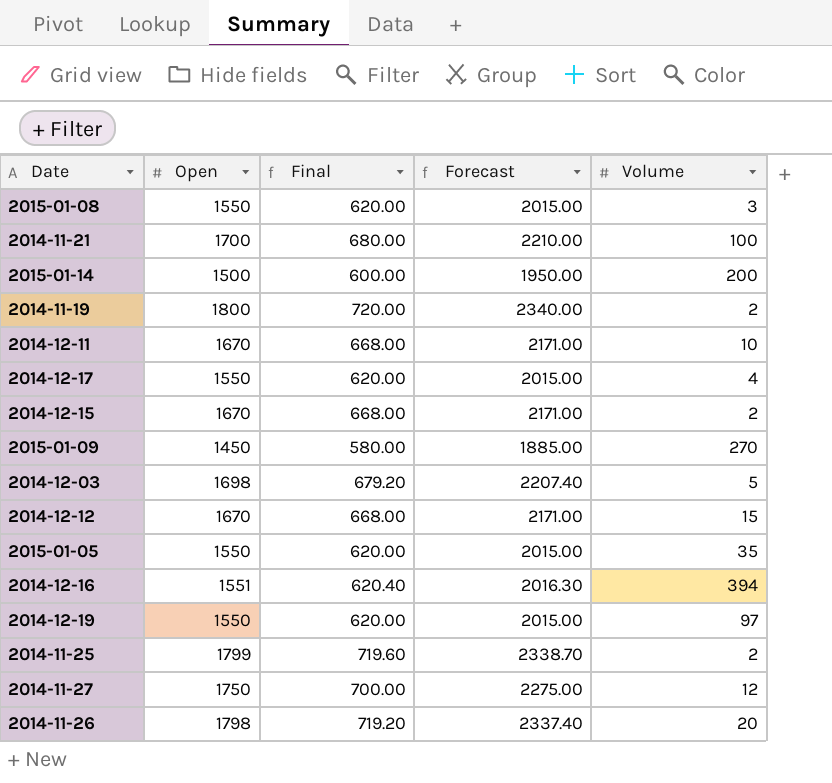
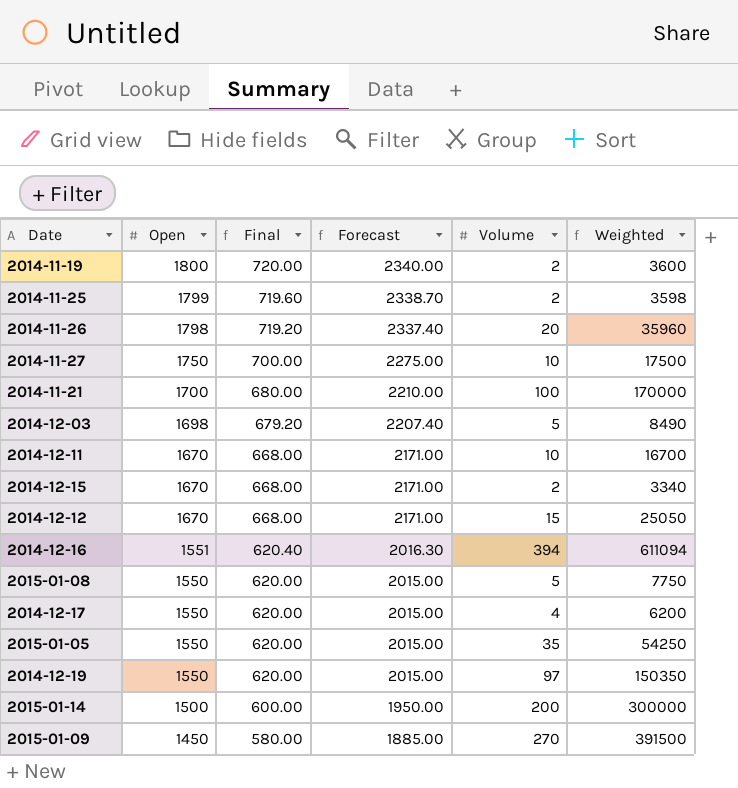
row order: none -> Open descending
column Weighted | formula: none -> [Open] * [Volume]
2014-11-27 | Volume: 12 -> 10
2015-01-08 | Volume: 3 -> 5

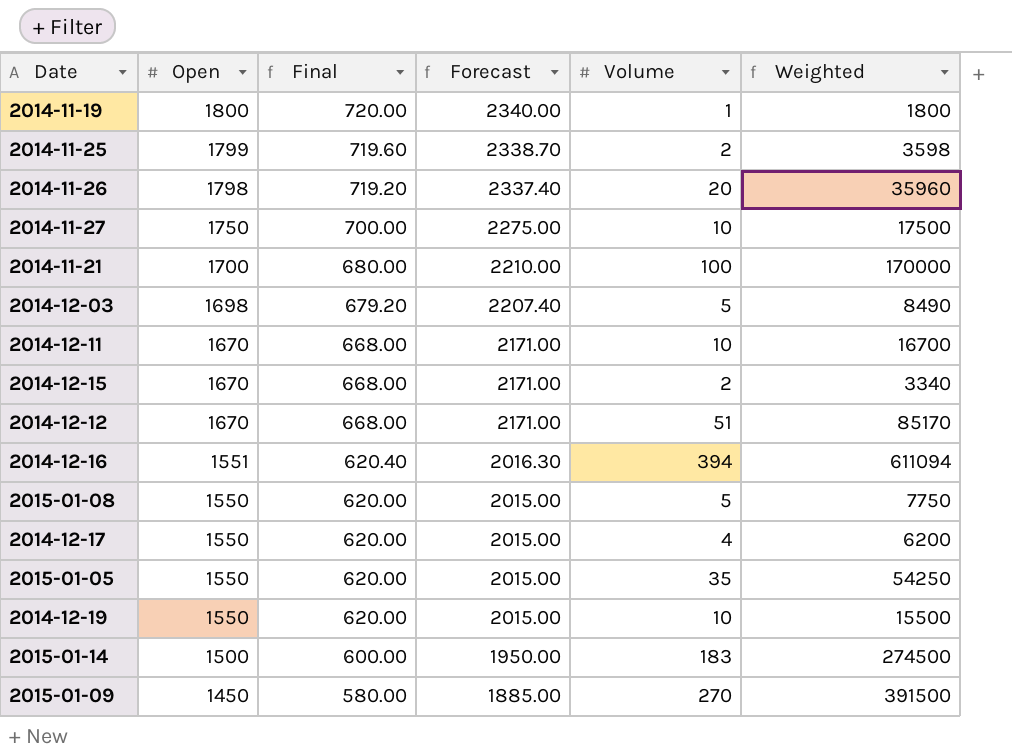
2014-11-19 | Volume: 2 -> 1
2014-11-19 | Weighted: 3600 -> 1800
2014-12-12 | Volume: 15 -> 51
2014-12-12 | Weighted: 25050 -> 85170
2014-12-19 | Volume: 97 -> 10
2014-12-19 | Weighted: 150350 -> 15500
2015-01-14 | Volume: 200 -> 183
2015-01-14 | Weighted: 300000 -> 274500

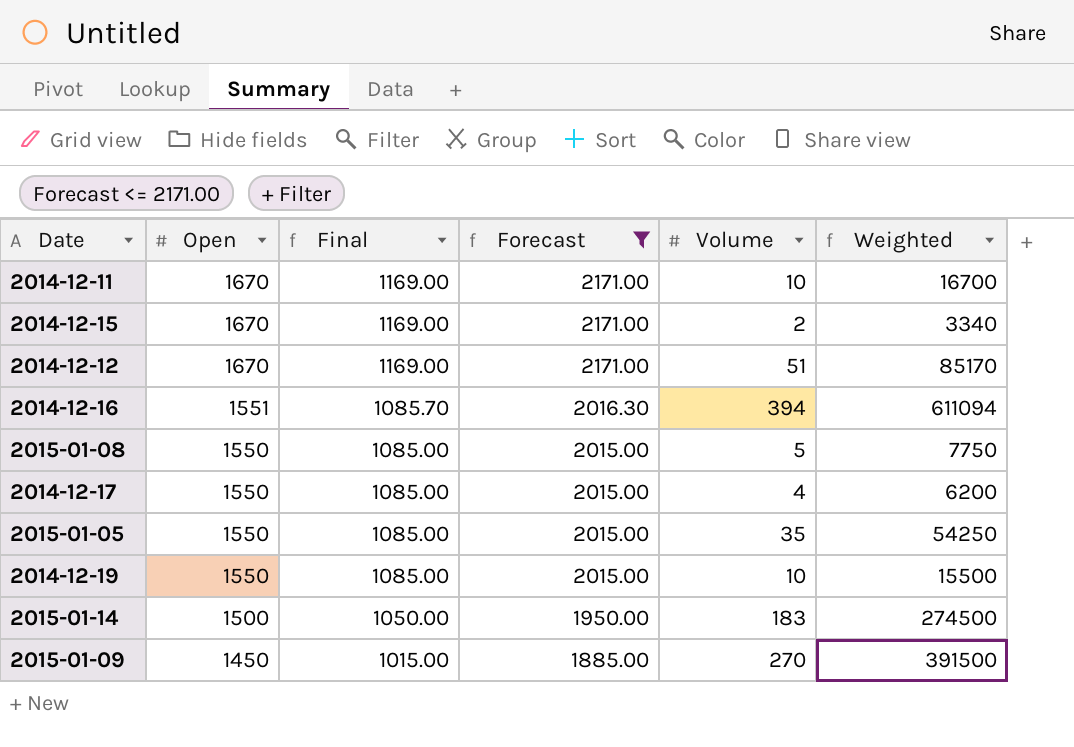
filter: none -> Forecast <= 2171.00
column Final | formula: [Open] * 0.4 -> [Open] * 0.7

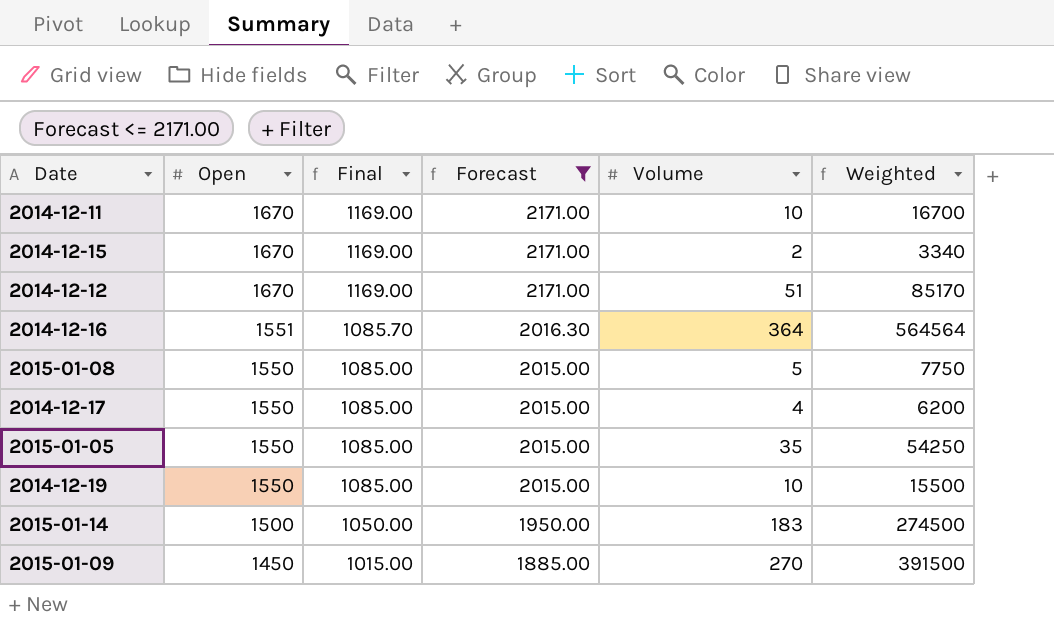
2014-12-16 | Volume: 394 -> 364
2014-12-16 | Weighted: 611094 -> 564564

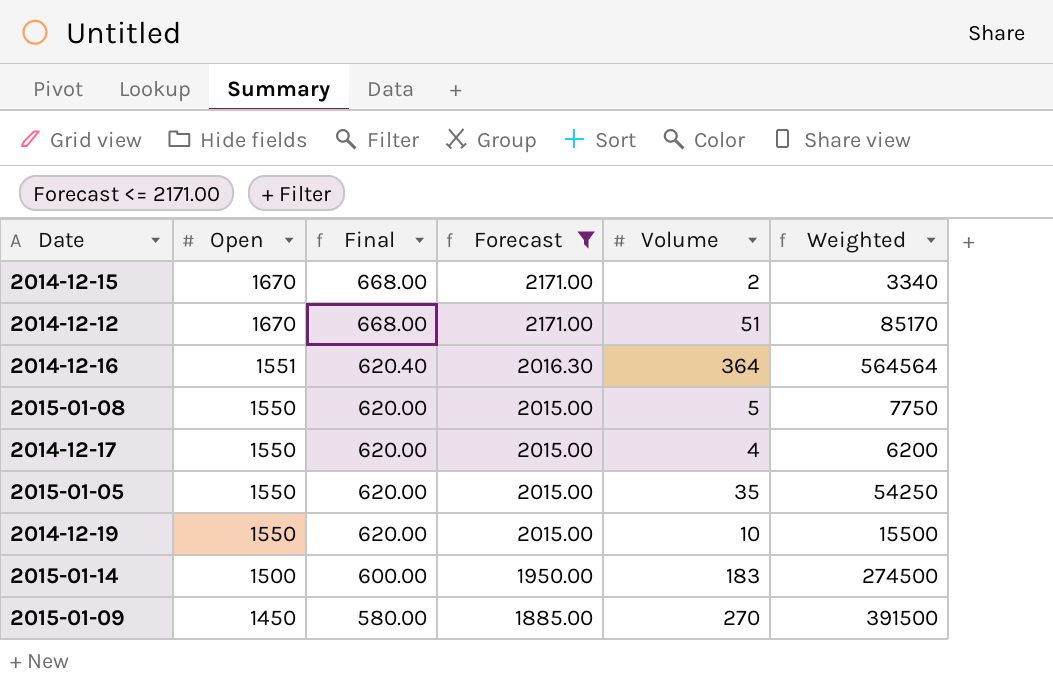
column Final | formula: [Open] * 0.7 -> [Open] * 0.4
row 2014-12-11: 1670 | 1169.00 | 2171.00 | 10 | 16700 -> none

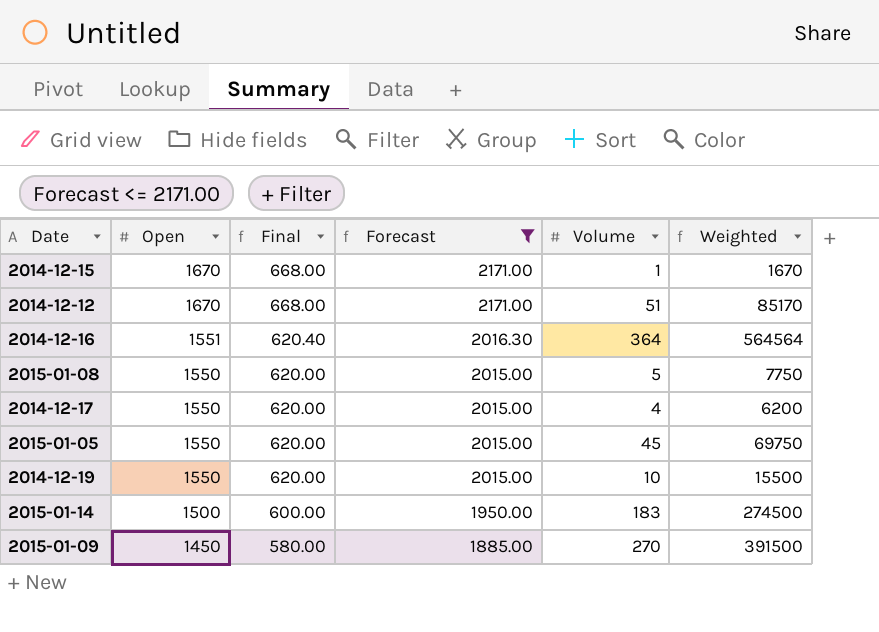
2014-12-15 | Volume: 2 -> 1
2014-12-15 | Weighted: 3340 -> 1670
2015-01-05 | Volume: 35 -> 45
2015-01-05 | Weighted: 54250 -> 69750

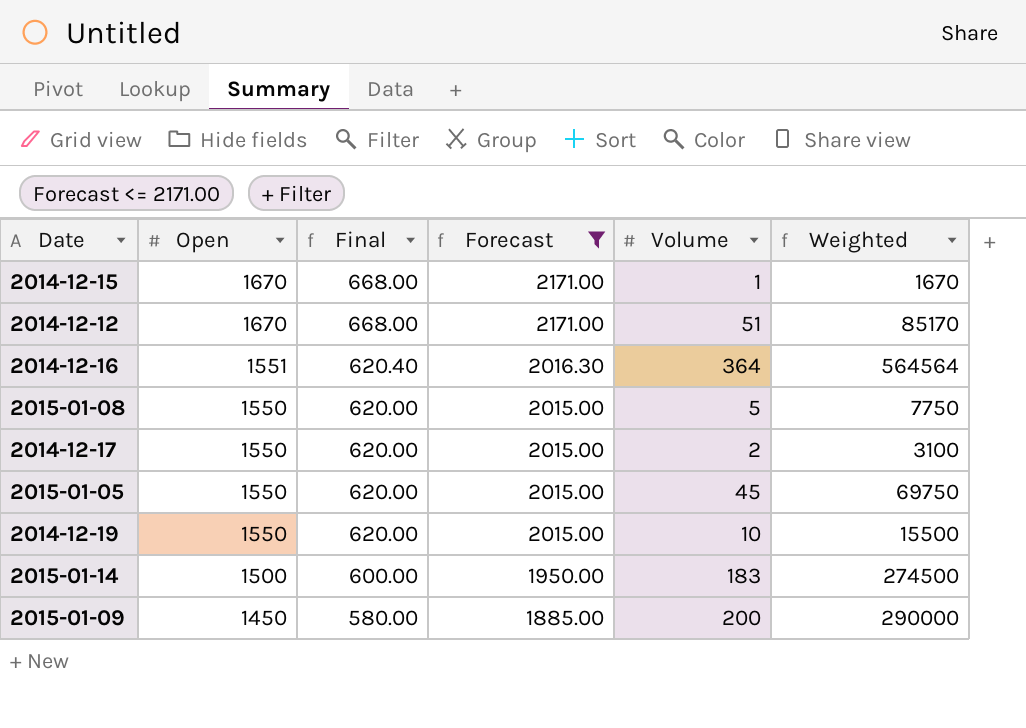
2014-12-17 | Volume: 4 -> 2
2014-12-17 | Weighted: 6200 -> 3100
2015-01-09 | Volume: 270 -> 200
2015-01-09 | Weighted: 391500 -> 290000

